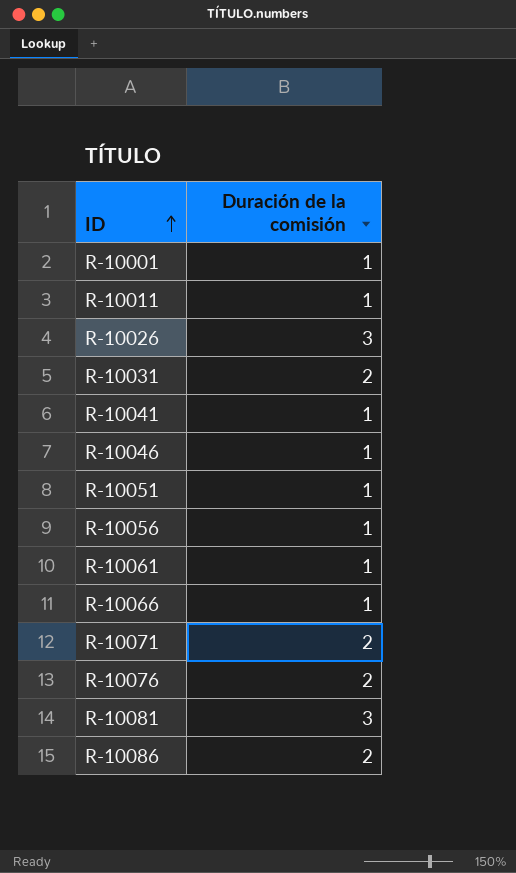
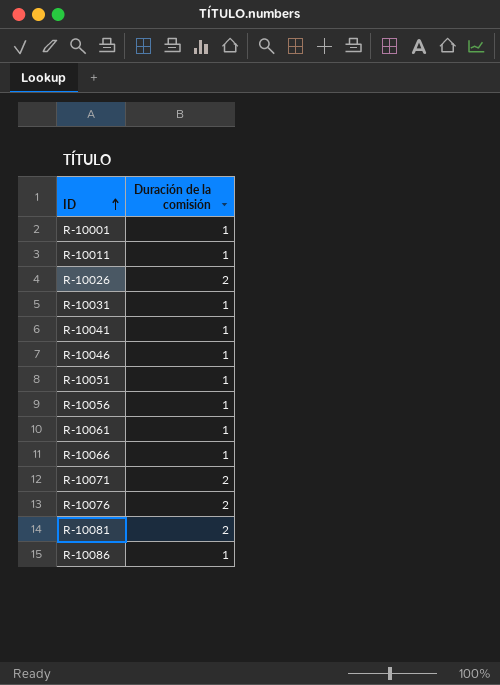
R-10026 | Duración de la comisión: 3 -> 2
R-10031 | Duración de la comisión: 2 -> 1
R-10081 | Duración de la comisión: 3 -> 2
R-10086 | Duración de la comisión: 2 -> 1

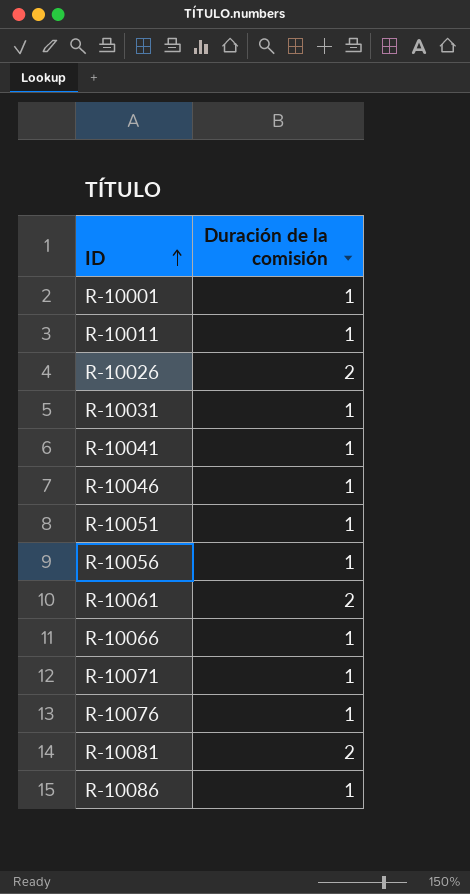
R-10061 | Duración de la comisión: 1 -> 2
R-10071 | Duración de la comisión: 2 -> 1
R-10076 | Duración de la comisión: 2 -> 1

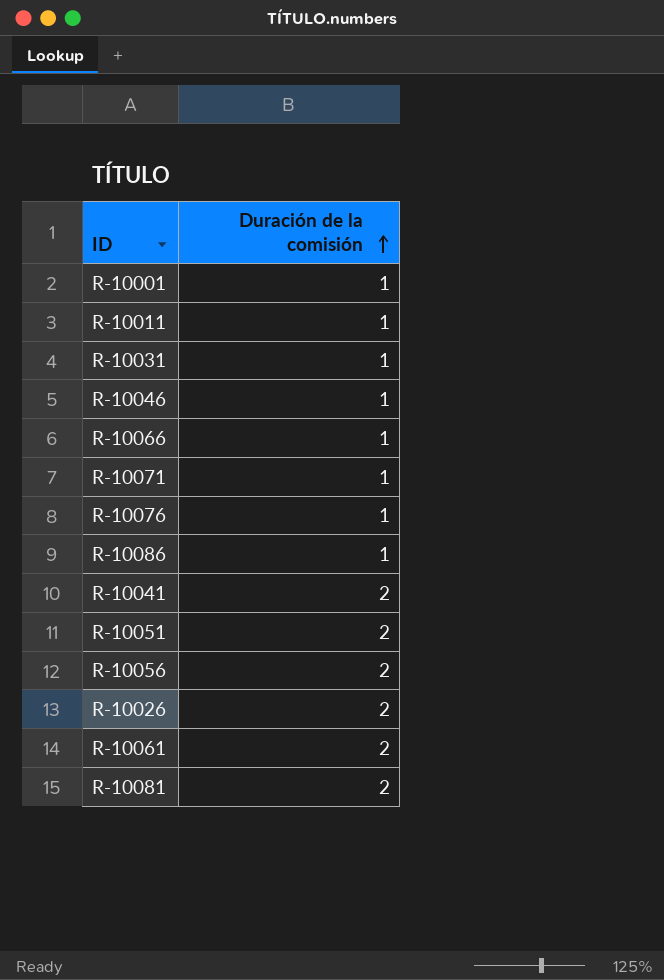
row order: ID ascending -> Duración de la comisión ascending
R-10041 | Duración de la comisión: 1 -> 2
R-10051 | Duración de la comisión: 1 -> 2
R-10056 | Duración de la comisión: 1 -> 2

